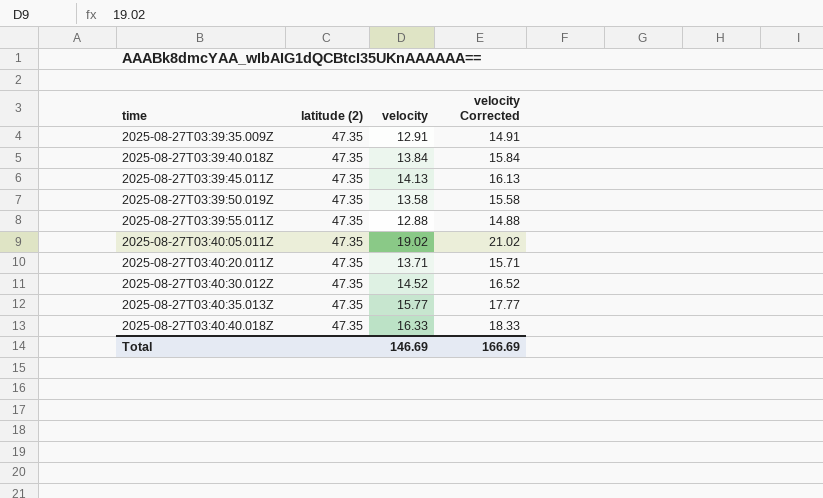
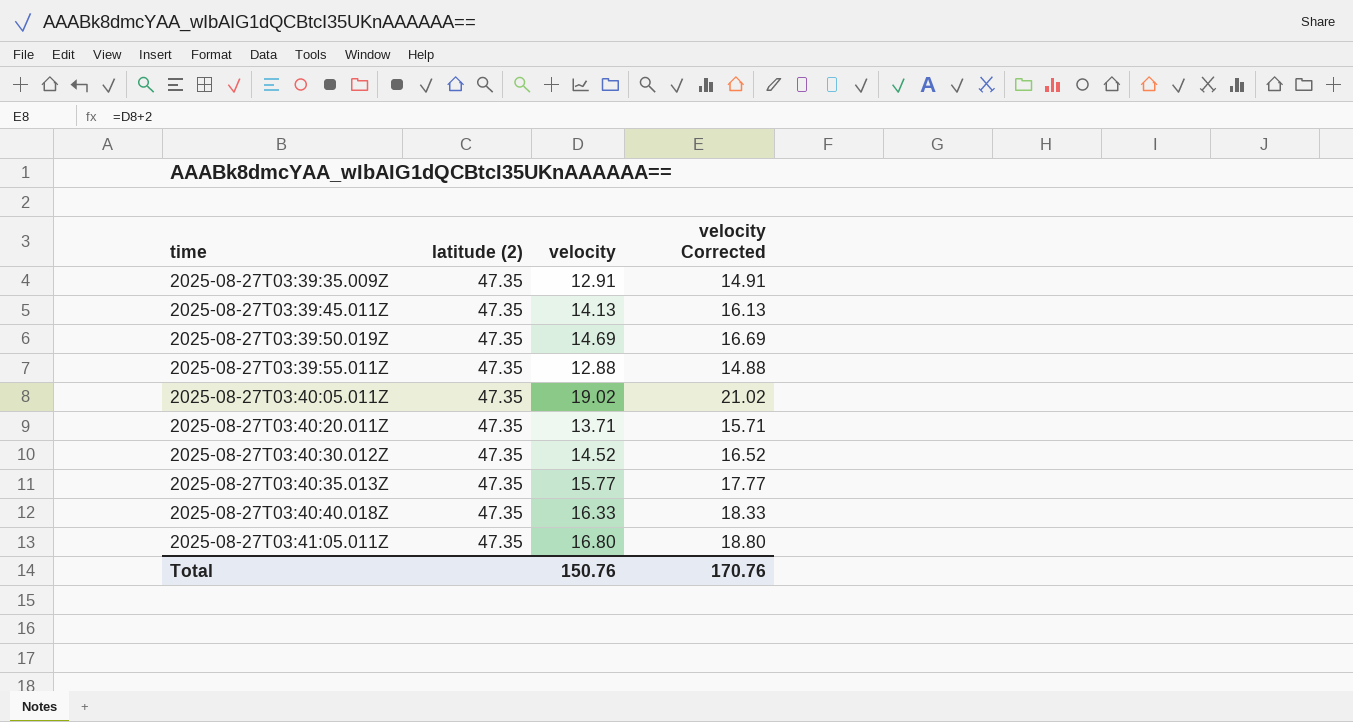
row 2025-08-27T03:39:40.018Z: 47.35 | 13.84 | 15.84 -> none
2025-08-27T03:39:50.019Z | velocity: 13.58 -> 14.69
2025-08-27T03:39:50.019Z | velocity Corrected: 15.58 -> 16.69
row 2025-08-27T03:41:05.011Z: none -> 47.35 | 16.80 | 18.80
Total | velocity: 146.69 -> 150.76
Total | velocity Corrected: 166.69 -> 170.76

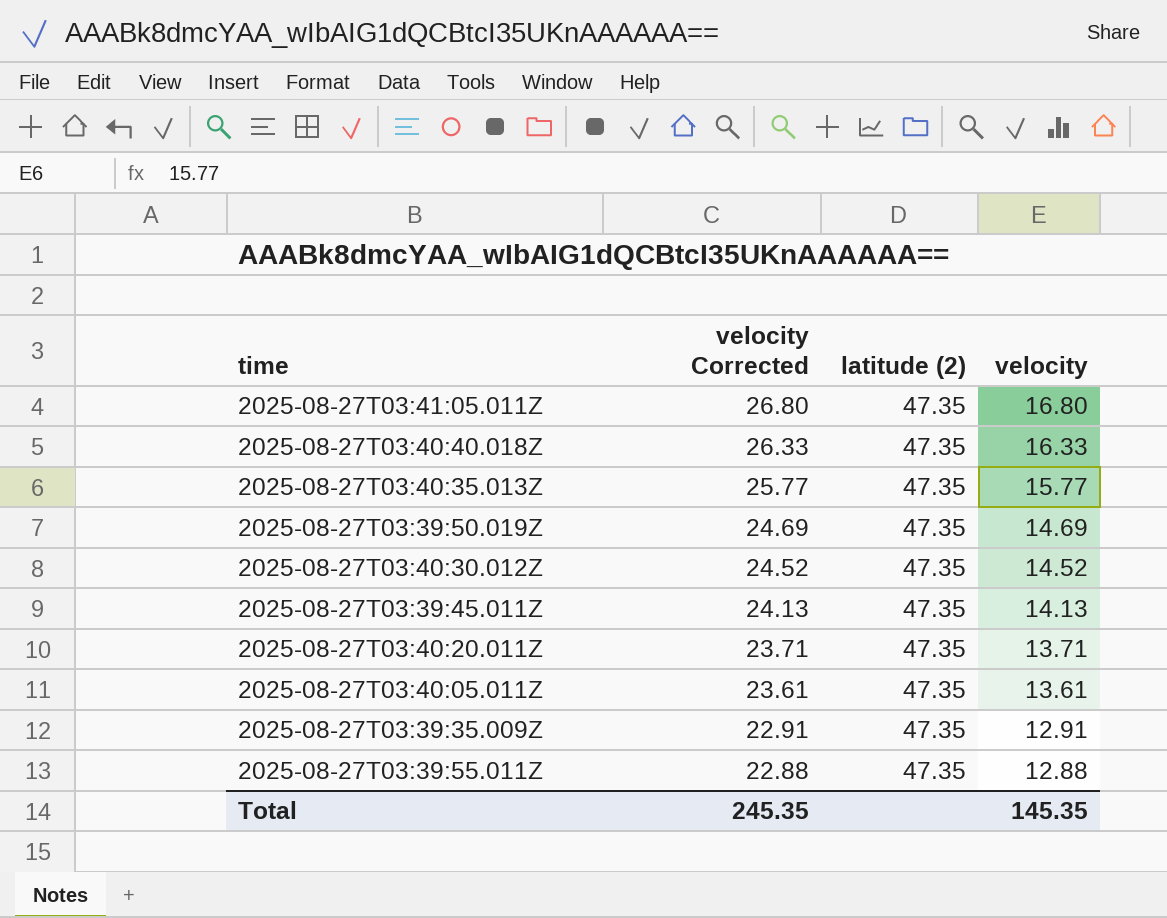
row order: time ascending -> velocity Corrected descending
column velocity Corrected | formula: [velocity] + 2 -> [velocity] + 10
column velocity Corrected | position: 4 -> 2
2025-08-27T03:40:05.011Z | velocity: 19.02 -> 13.61
Total | velocity Corrected: 170.76 -> 245.35
Total | velocity: 150.76 -> 145.35

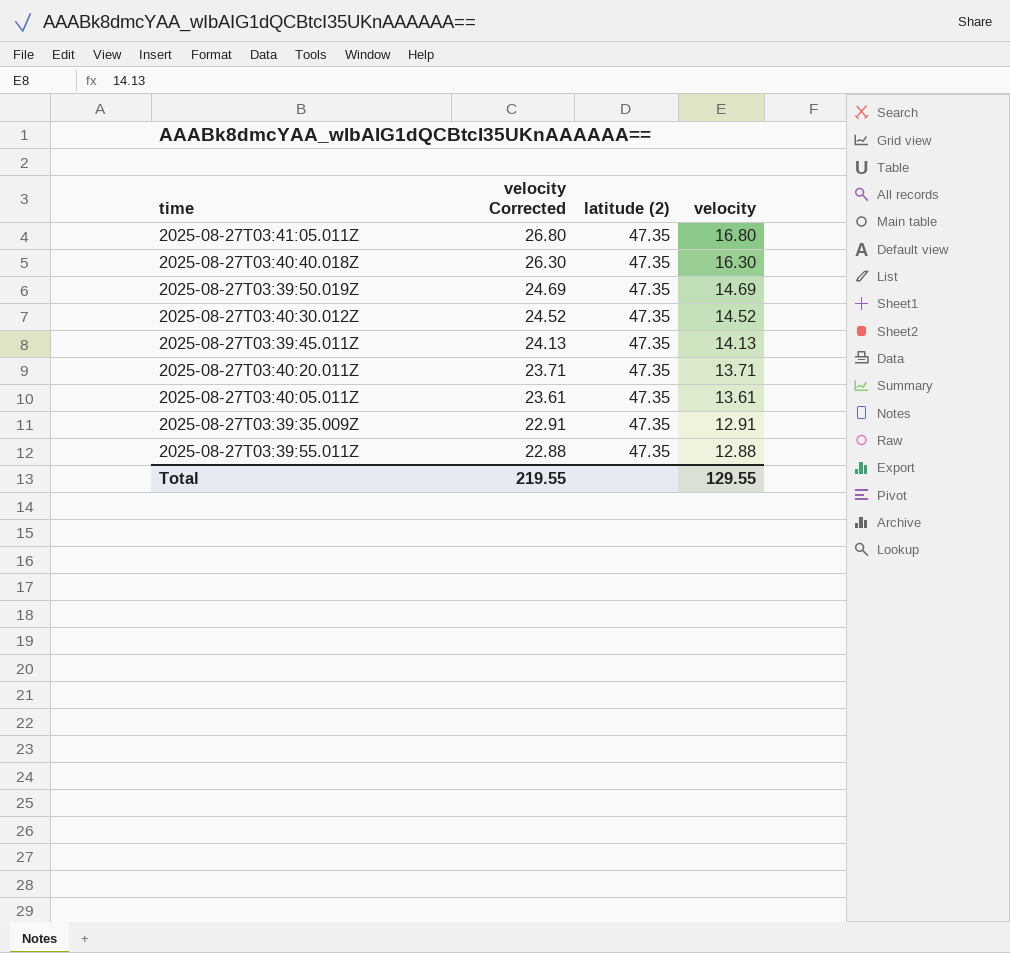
row 2025-08-27T03:40:35.013Z: 25.77 | 47.35 | 15.77 -> none
2025-08-27T03:40:40.018Z | velocity Corrected: 26.33 -> 26.30
2025-08-27T03:40:40.018Z | velocity: 16.33 -> 16.30
Total | velocity Corrected: 245.35 -> 219.55
Total | velocity: 145.35 -> 129.55

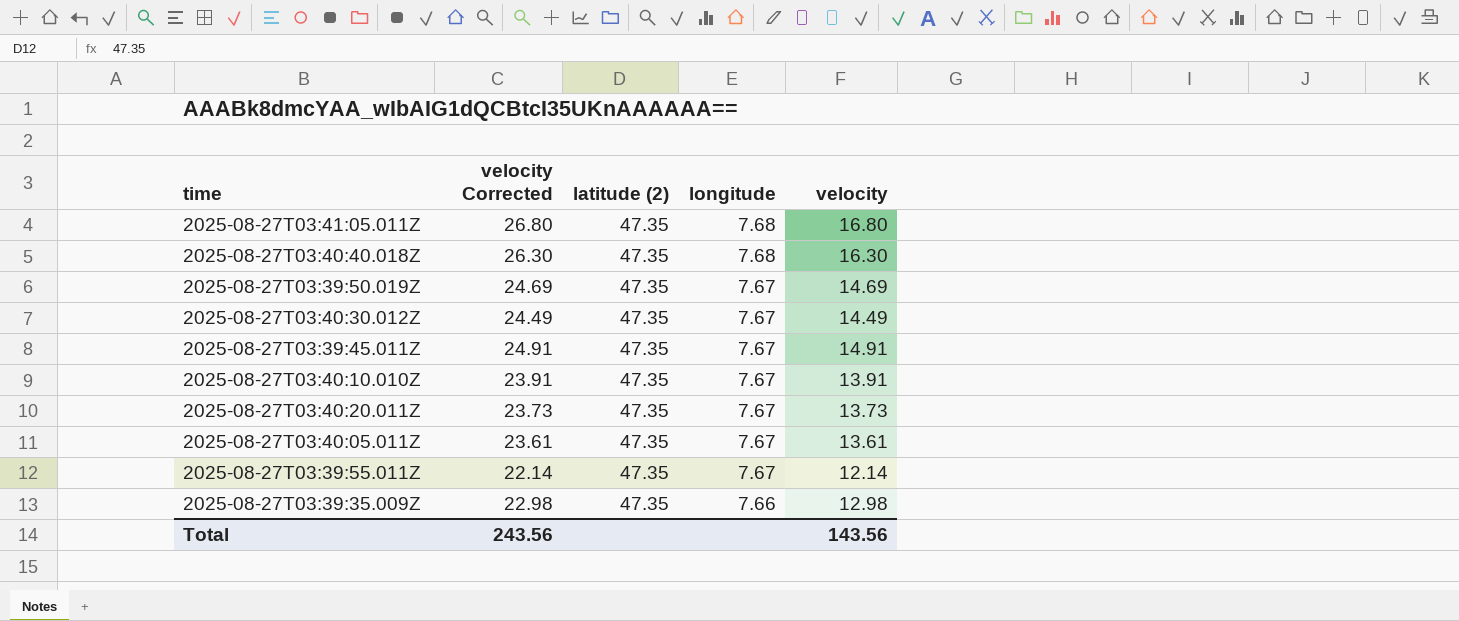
row order: velocity Corrected descending -> longitude descending
column longitude | position: none -> 4
2025-08-27T03:40:30.012Z | velocity Corrected: 24.52 -> 24.49
2025-08-27T03:40:30.012Z | velocity: 14.52 -> 14.49
2025-08-27T03:39:45.011Z | velocity Corrected: 24.13 -> 24.91
2025-08-27T03:39:45.011Z | velocity: 14.13 -> 14.91
row 2025-08-27T03:40:10.010Z: none -> 23.91 | 47.35 | 7.67 | 13.91
2025-08-27T03:40:20.011Z | velocity Corrected: 23.71 -> 23.73
2025-08-27T03:40:20.011Z | velocity: 13.71 -> 13.73
2025-08-27T03:39:55.011Z | velocity Corrected: 22.88 -> 22.14
2025-08-27T03:39:55.011Z | velocity: 12.88 -> 12.14
2025-08-27T03:39:35.009Z | velocity Corrected: 22.91 -> 22.98
2025-08-27T03:39:35.009Z | velocity: 12.91 -> 12.98
Total | velocity Corrected: 219.55 -> 243.56
Total | velocity: 129.55 -> 143.56

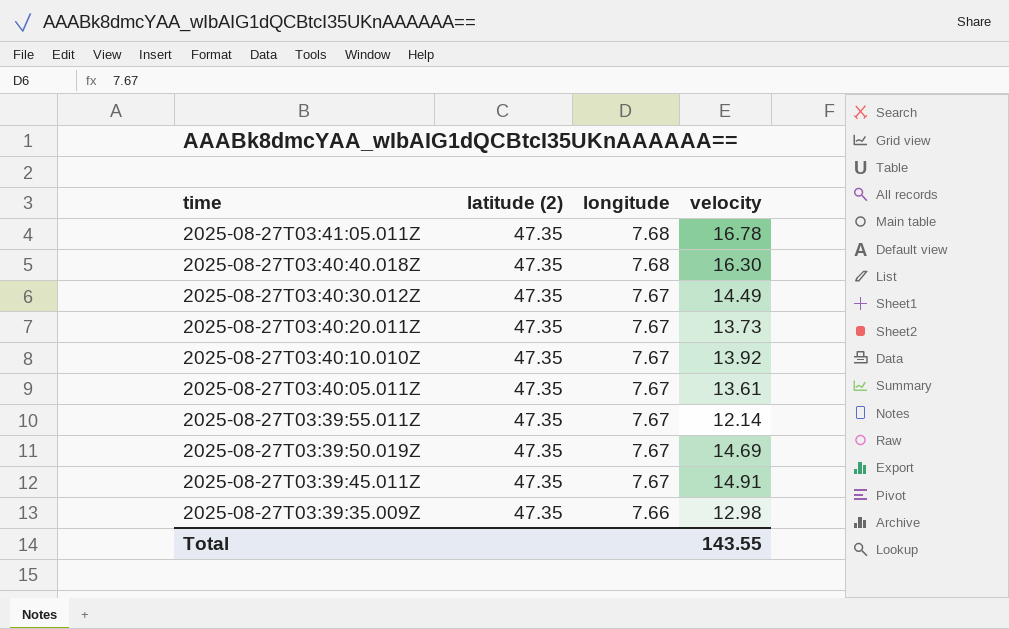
row order: longitude descending -> time descending
column velocity Corrected | formula: [velocity] + 10 -> none
2025-08-27T03:41:05.011Z | velocity: 16.80 -> 16.78
2025-08-27T03:40:10.010Z | velocity: 13.91 -> 13.92
Total | velocity: 143.56 -> 143.55

